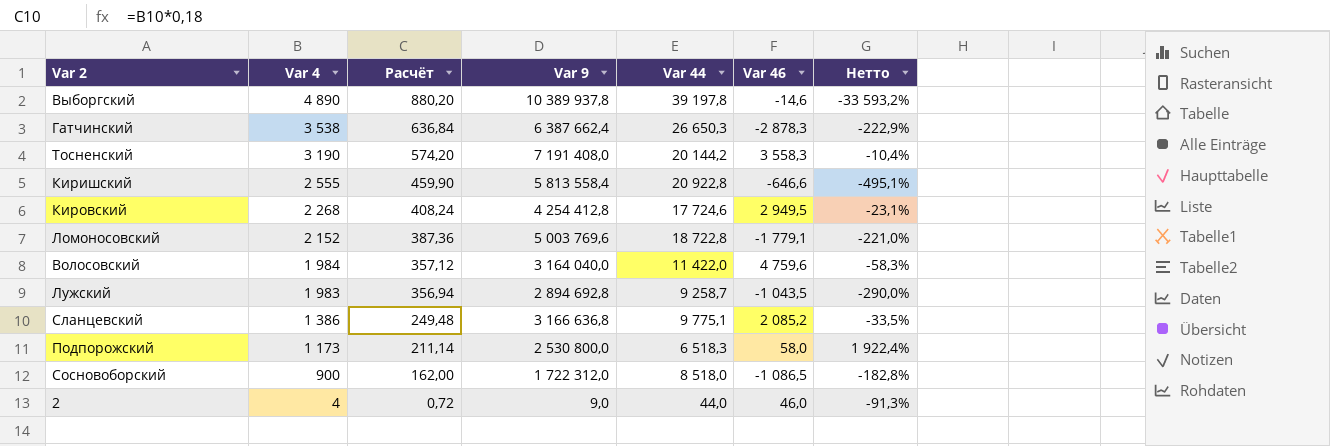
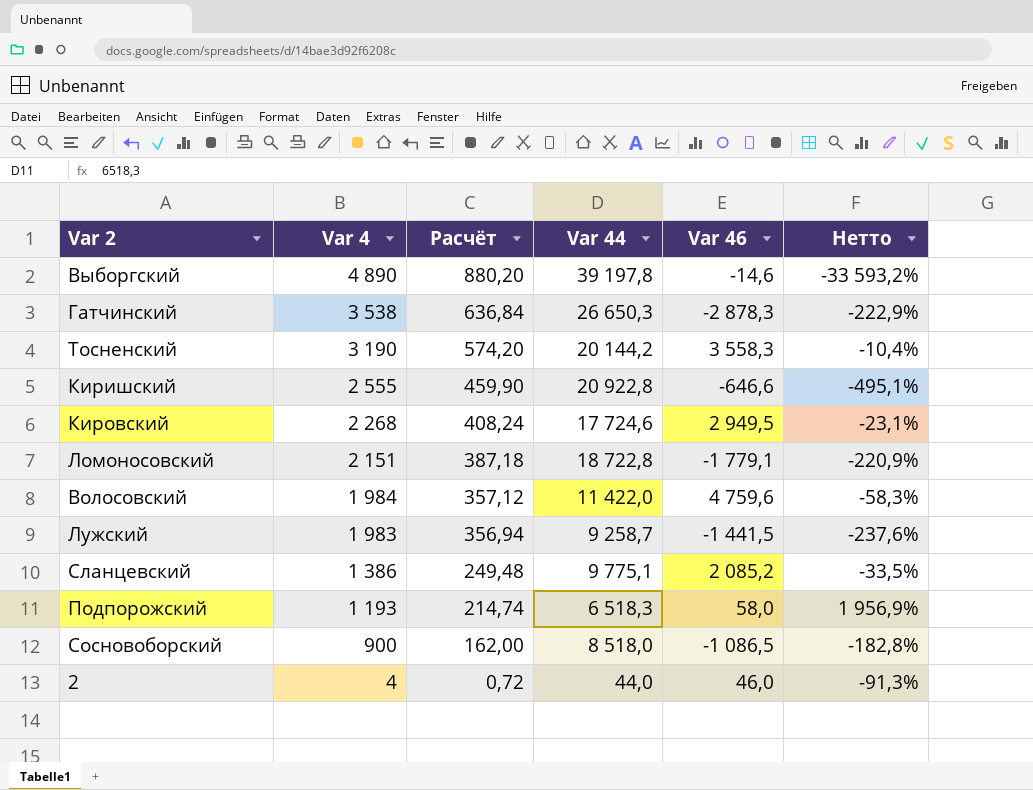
column Var 9 | position: 4 -> none
Ломоносовский | Var 4: 2 152 -> 2 151
Ломоносовский | Расчёт: 387,36 -> 387,18
Ломоносовский | Нетто: -221,0% -> -220,9%
Лужский | Var 46: -1 043,5 -> -1 441,5
Лужский | Нетто: -290,0% -> -237,6%
Подпорожский | Var 4: 1 173 -> 1 193
Подпорожский | Расчёт: 211,14 -> 214,74
Подпорожский | Нетто: 1 922,4% -> 1 956,9%

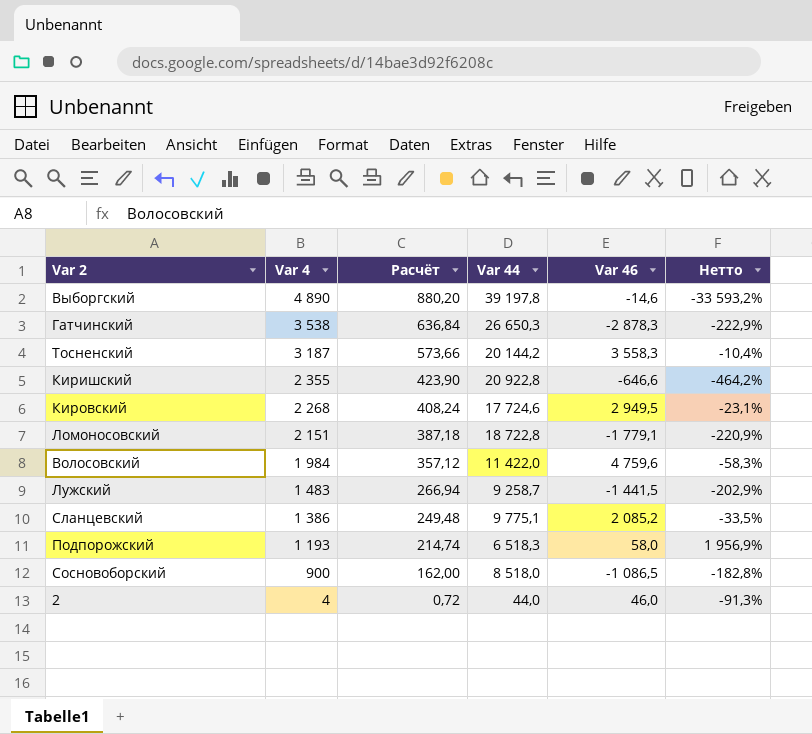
Тосненский | Var 4: 3 190 -> 3 187
Тосненский | Расчёт: 574,20 -> 573,66
Киришский | Var 4: 2 555 -> 2 355
Киришский | Расчёт: 459,90 -> 423,90
Киришский | Нетто: -495,1% -> -464,2%
Лужский | Var 4: 1 983 -> 1 483
Лужский | Расчёт: 356,94 -> 266,94
Лужский | Нетто: -237,6% -> -202,9%

